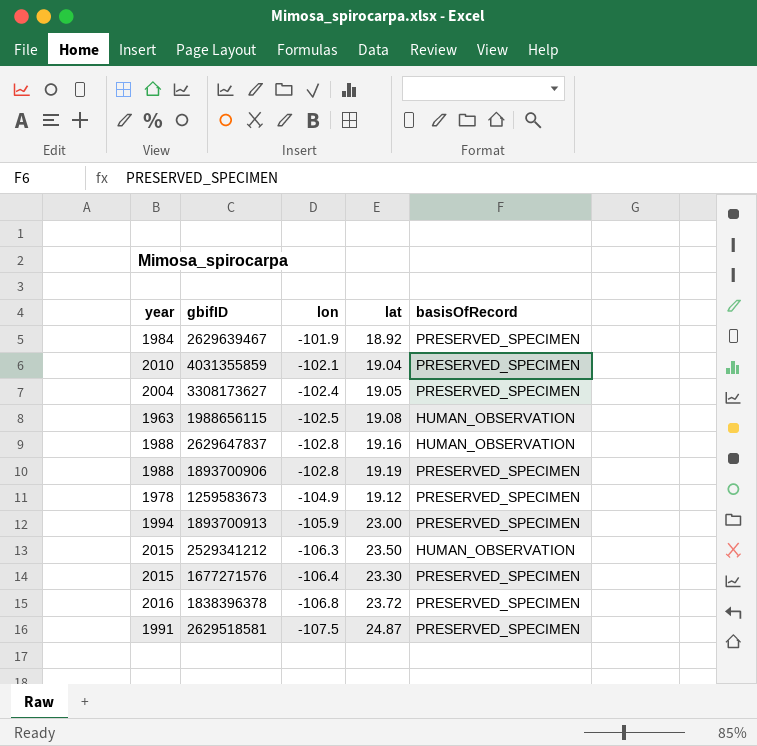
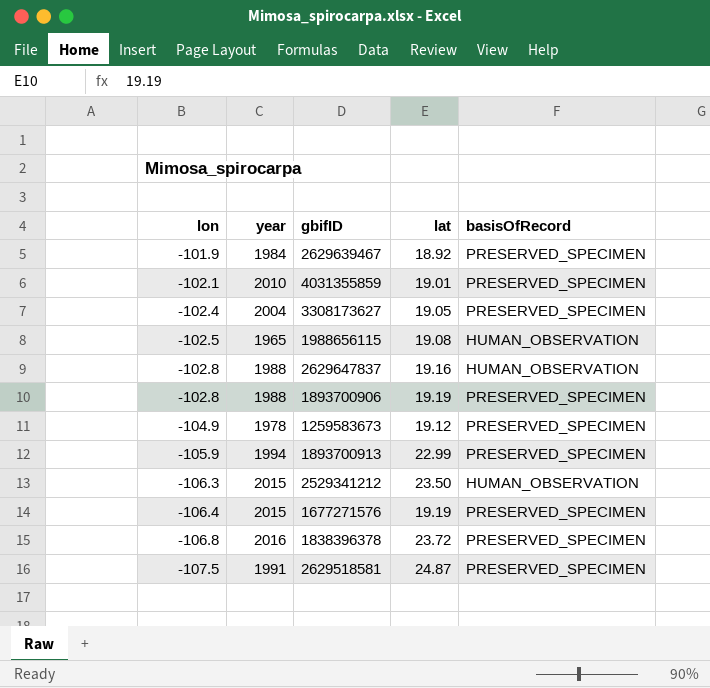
column lon | position: 3 -> 1
4031355859 | lat: 19.04 -> 19.01
1988656115 | year: 1963 -> 1965
1893700913 | lat: 23.00 -> 22.99
1677271576 | lat: 23.30 -> 19.19

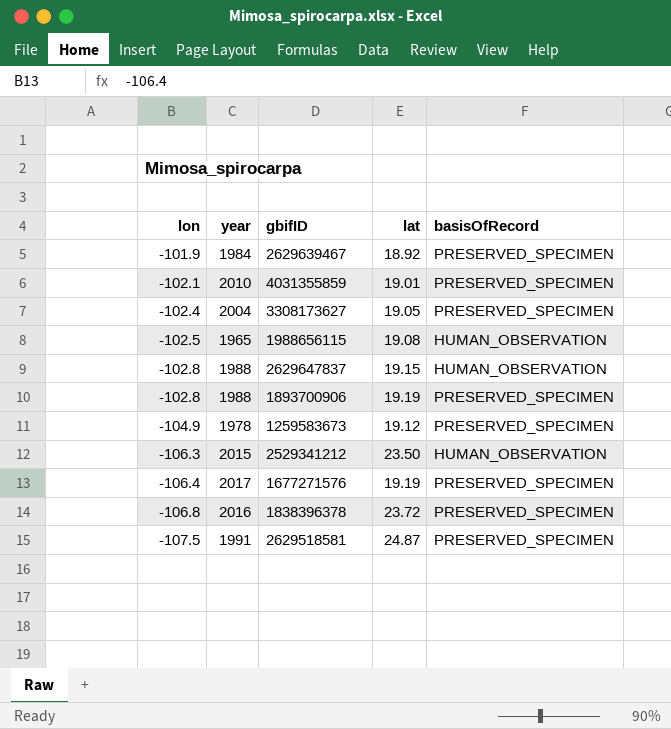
row 1893700913: -105.9 | 1994 | 22.99 | PRESERVED_SPECIMEN -> none
2629647837 | lat: 19.16 -> 19.15
1677271576 | year: 2015 -> 2017

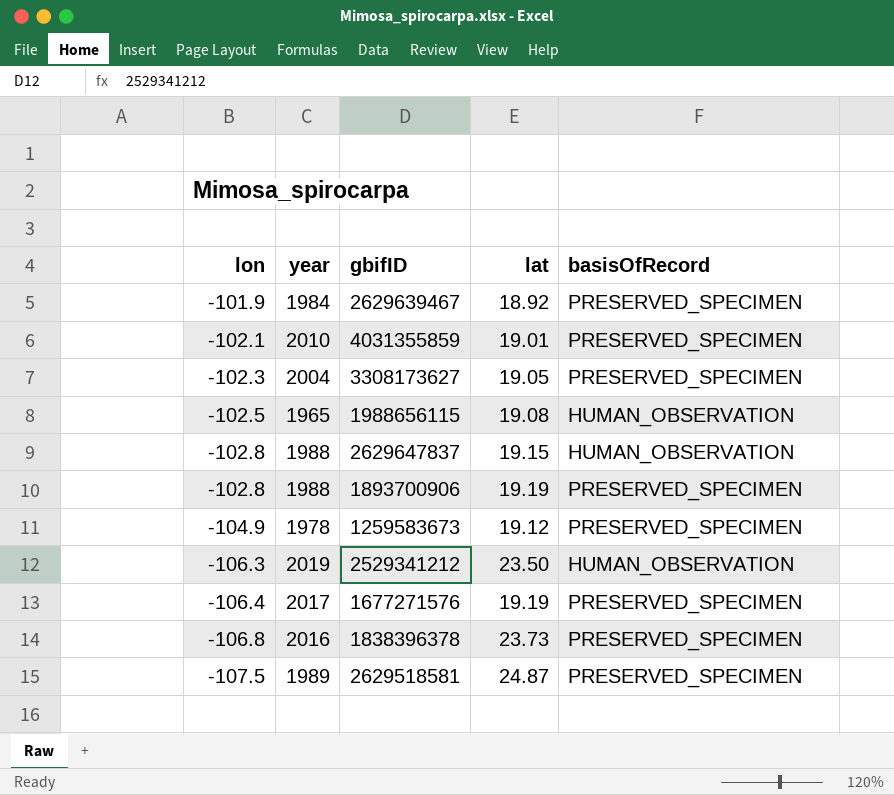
3308173627 | lon: -102.4 -> -102.3
2529341212 | year: 2015 -> 2019
1838396378 | lat: 23.72 -> 23.73
2629518581 | year: 1991 -> 1989

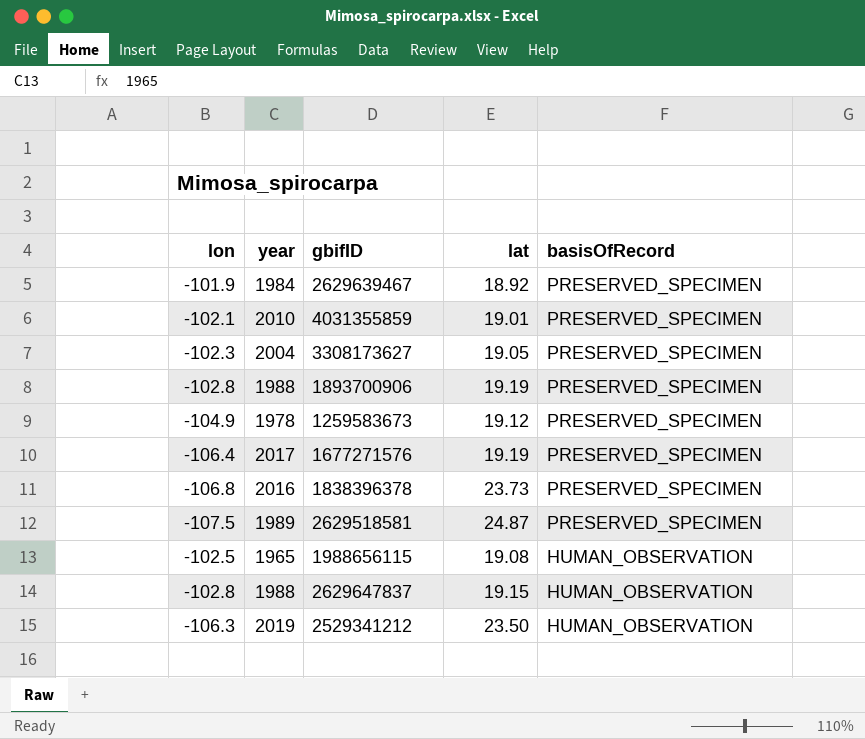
row order: lon descending -> basisOfRecord descending

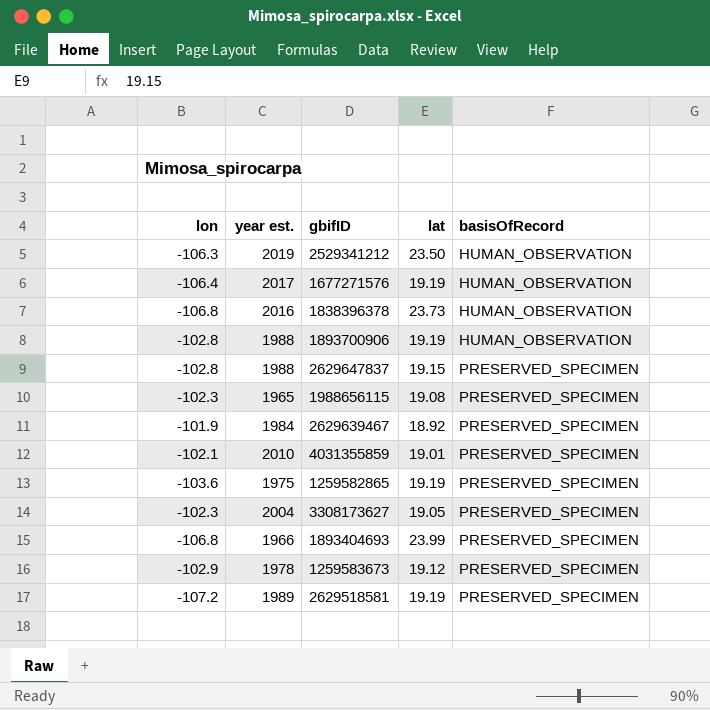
row order: basisOfRecord descending -> basisOfRecord ascending
column name: year -> year est.
1677271576 | basisOfRecord: PRESERVED_SPECIMEN -> HUMAN_OBSERVATION
1838396378 | basisOfRecord: PRESERVED_SPECIMEN -> HUMAN_OBSERVATION
1893700906 | basisOfRecord: PRESERVED_SPECIMEN -> HUMAN_OBSERVATION
2629647837 | basisOfRecord: HUMAN_OBSERVATION -> PRESERVED_SPECIMEN
1988656115 | lon: -102.5 -> -102.3
1988656115 | basisOfRecord: HUMAN_OBSERVATION -> PRESERVED_SPECIMEN
row 1259582865: none -> -103.6 | 1975 | 19.19 | PRESERVED_SPECIMEN
row 1893404693: none -> -106.8 | 1966 | 23.99 | PRESERVED_SPECIMEN
1259583673 | lon: -104.9 -> -102.9
2629518581 | lon: -107.5 -> -107.2
2629518581 | lat: 24.87 -> 19.19

